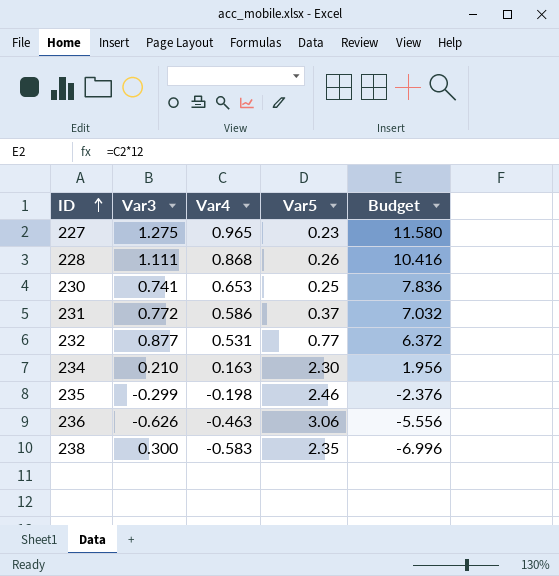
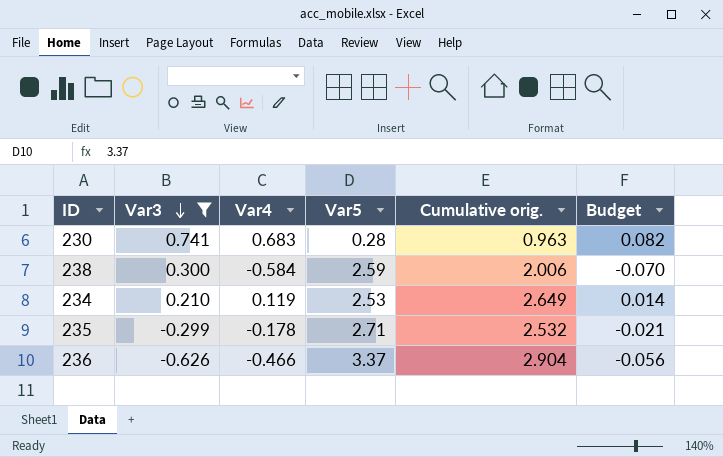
filter: none -> Var3 <= 0.741
row order: ID ascending -> Var3 descending
column Cumulative orig. | formula: none -> [Var4] + [Var5]
column Budget | formula: [Var4] * 12 -> [Var4] * 0.12
230 | Var4: 0.653 -> 0.683
230 | Var5: 0.25 -> 0.28
238 | Var4: -0.583 -> -0.584
238 | Var5: 2.35 -> 2.59
234 | Var4: 0.163 -> 0.119
234 | Var5: 2.30 -> 2.53
235 | Var4: -0.198 -> -0.178
235 | Var5: 2.46 -> 2.71
236 | Var4: -0.463 -> -0.466
236 | Var5: 3.06 -> 3.37

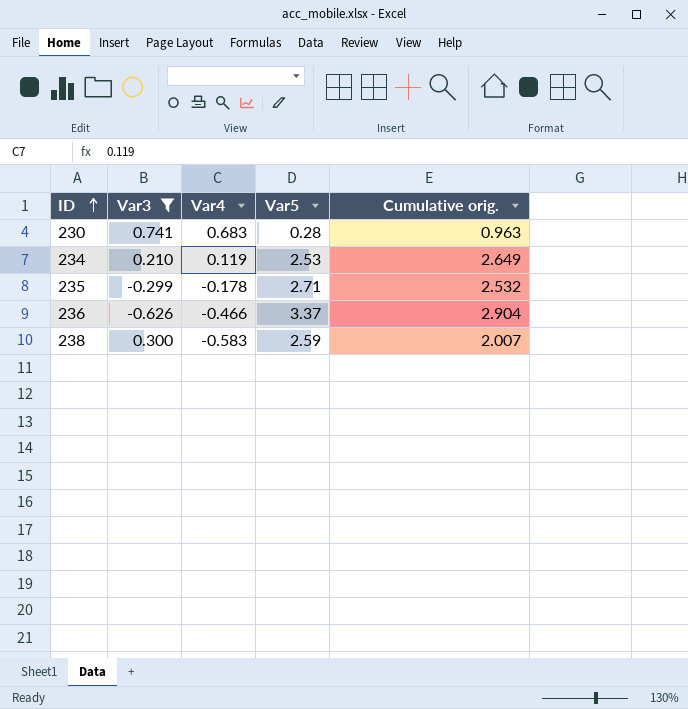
row order: Var3 descending -> ID ascending
column Budget | formula: [Var4] * 0.12 -> none
238 | Var4: -0.584 -> -0.583
238 | Cumulative orig.: 2.006 -> 2.007

